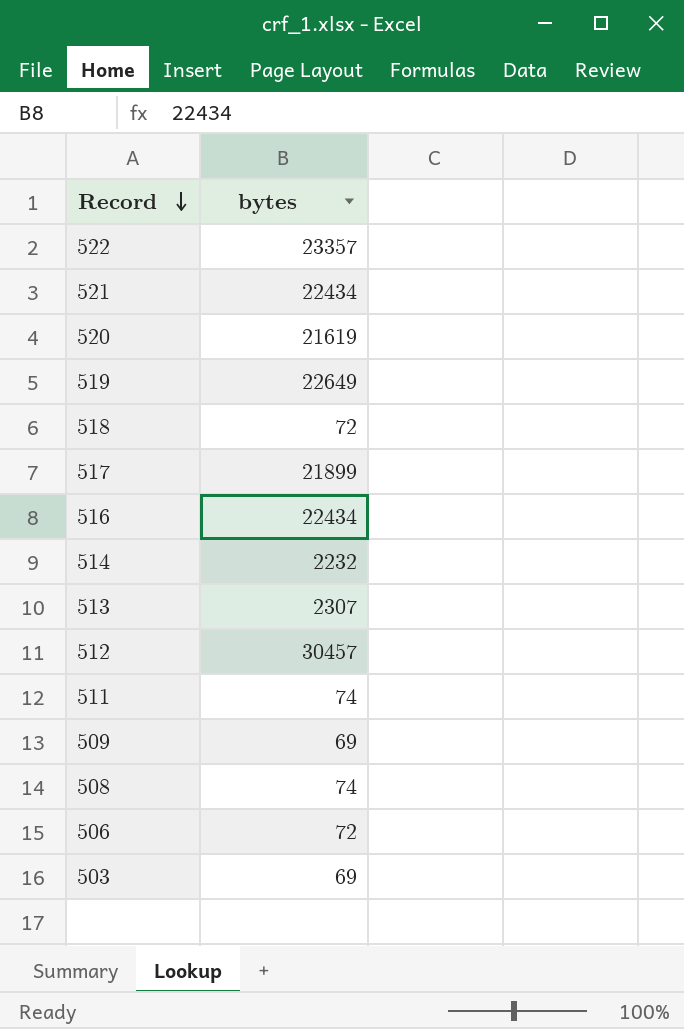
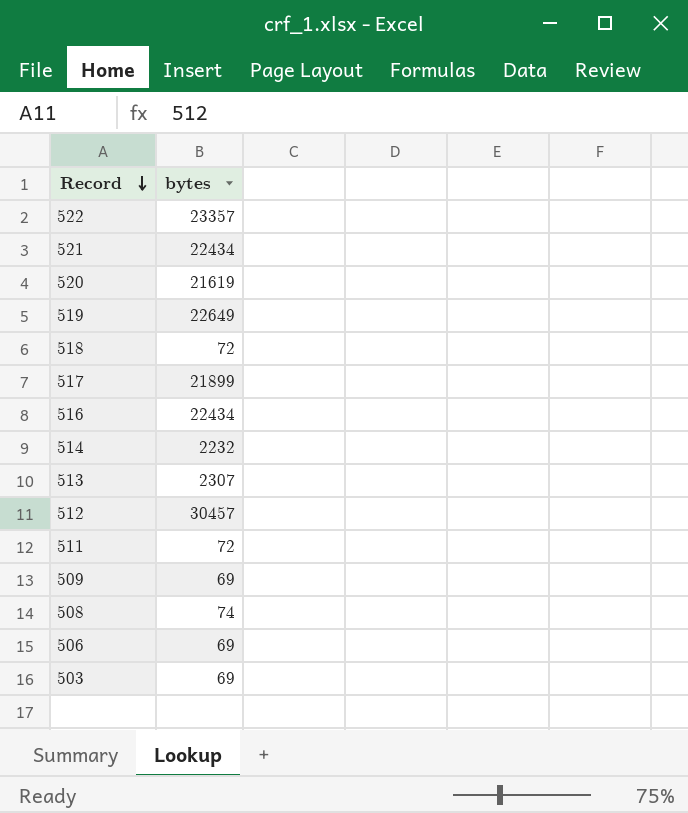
511 | bytes: 74 -> 72
506 | bytes: 72 -> 69

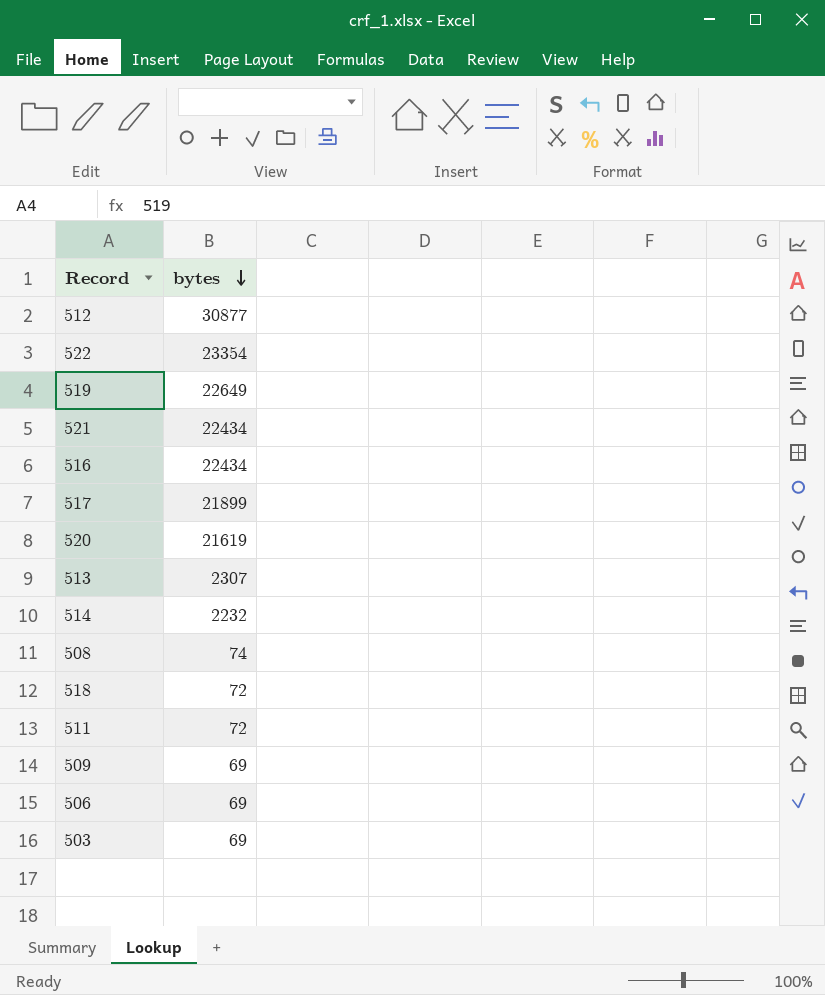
row order: Record descending -> bytes descending
512 | bytes: 30457 -> 30877
522 | bytes: 23357 -> 23354

